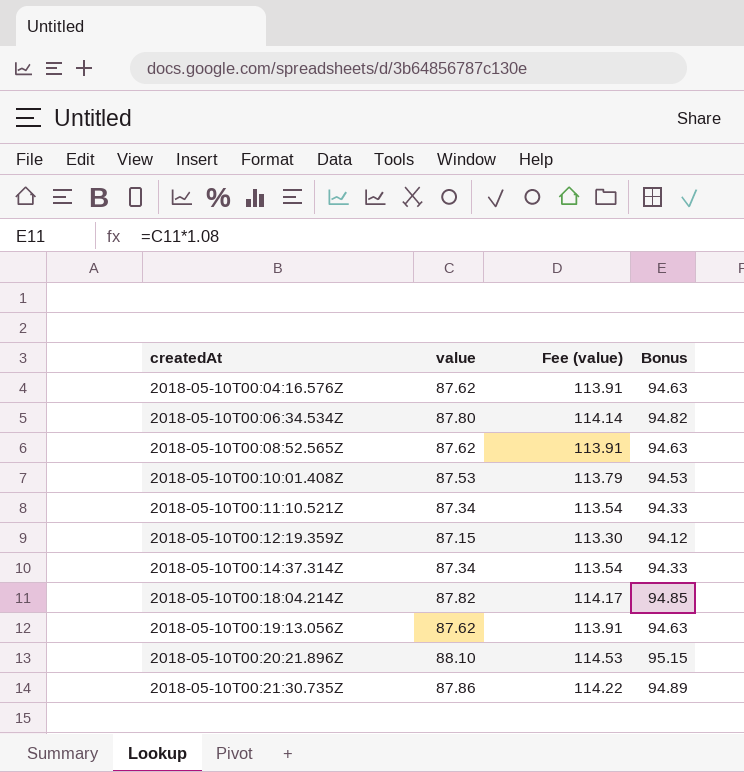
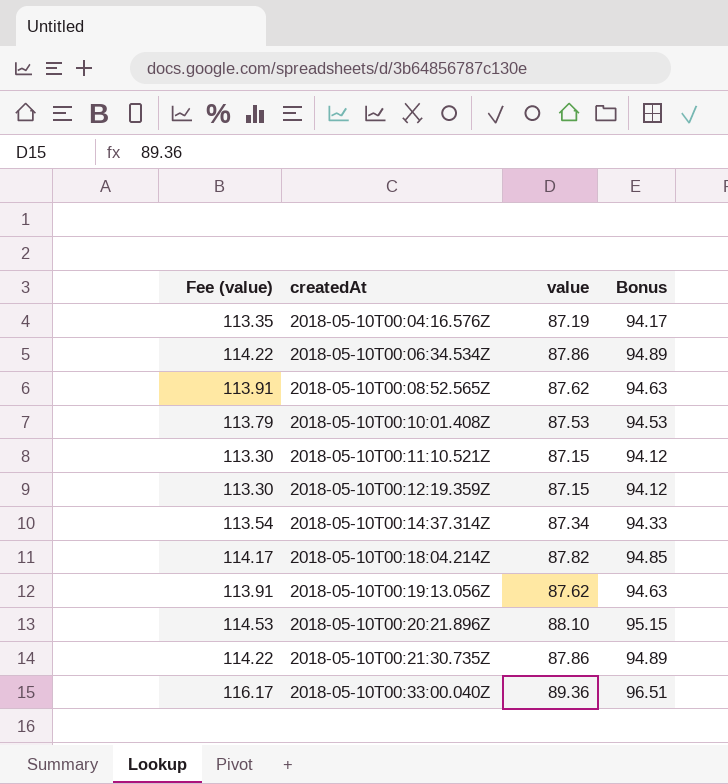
column Fee (value) | position: 3 -> 1
2018-05-10T00:04:16.576Z | Fee (value): 113.91 -> 113.35
2018-05-10T00:04:16.576Z | value: 87.62 -> 87.19
2018-05-10T00:04:16.576Z | Bonus: 94.63 -> 94.17
2018-05-10T00:06:34.534Z | Fee (value): 114.14 -> 114.22
2018-05-10T00:06:34.534Z | value: 87.80 -> 87.86
2018-05-10T00:06:34.534Z | Bonus: 94.82 -> 94.89
2018-05-10T00:11:10.521Z | Fee (value): 113.54 -> 113.30
2018-05-10T00:11:10.521Z | value: 87.34 -> 87.15
2018-05-10T00:11:10.521Z | Bonus: 94.33 -> 94.12
row 2018-05-10T00:33:00.040Z: none -> 116.17 | 89.36 | 96.51

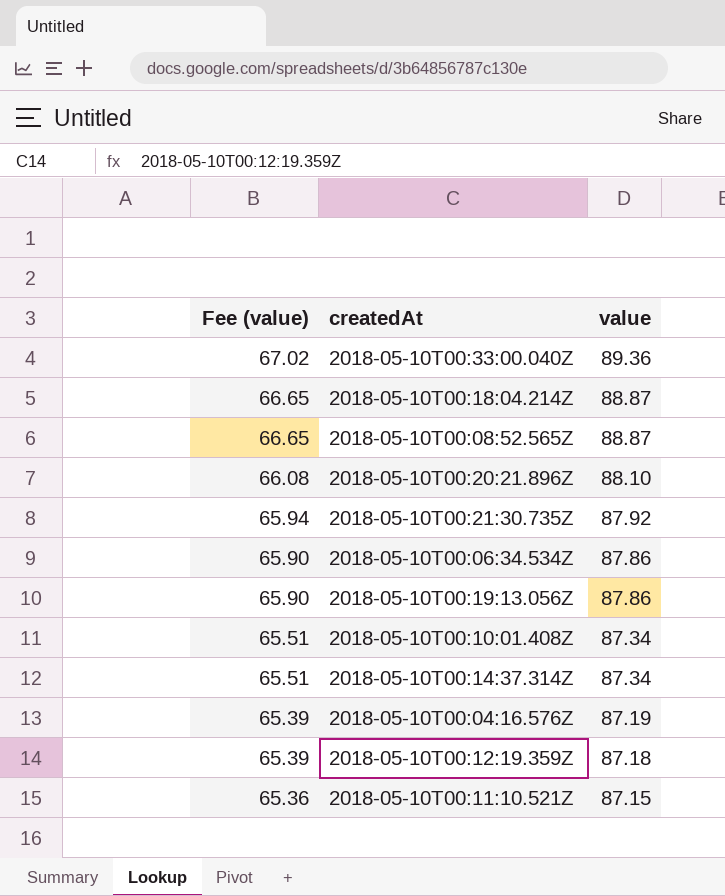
row order: createdAt ascending -> Fee (value) descending
column Bonus | formula: [value] * 1.08 -> none
column Fee (value) | formula: [value] * 1.3 -> [value] * 0.75
2018-05-10T00:18:04.214Z | value: 87.82 -> 88.87
2018-05-10T00:08:52.565Z | value: 87.62 -> 88.87
2018-05-10T00:21:30.735Z | value: 87.86 -> 87.92
2018-05-10T00:19:13.056Z | value: 87.62 -> 87.86
2018-05-10T00:10:01.408Z | value: 87.53 -> 87.34
2018-05-10T00:12:19.359Z | value: 87.15 -> 87.18

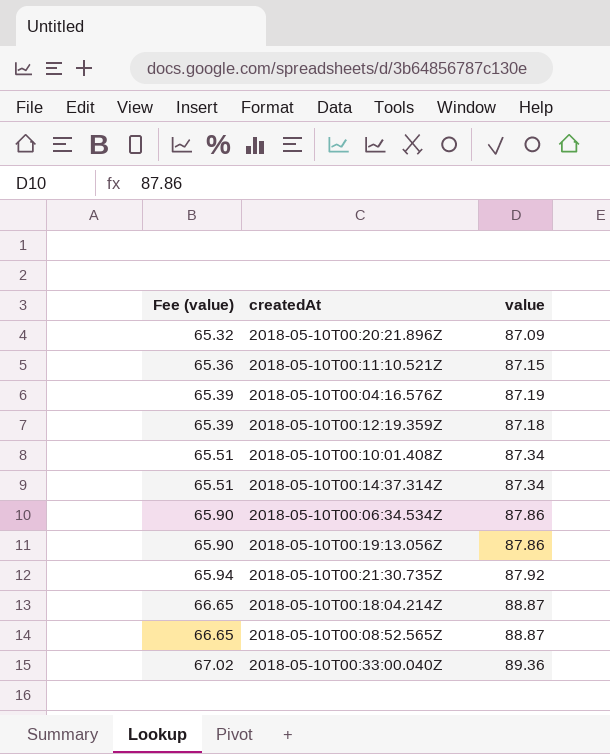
row order: Fee (value) descending -> Fee (value) ascending
2018-05-10T00:20:21.896Z | Fee (value): 66.08 -> 65.32
2018-05-10T00:20:21.896Z | value: 88.10 -> 87.09

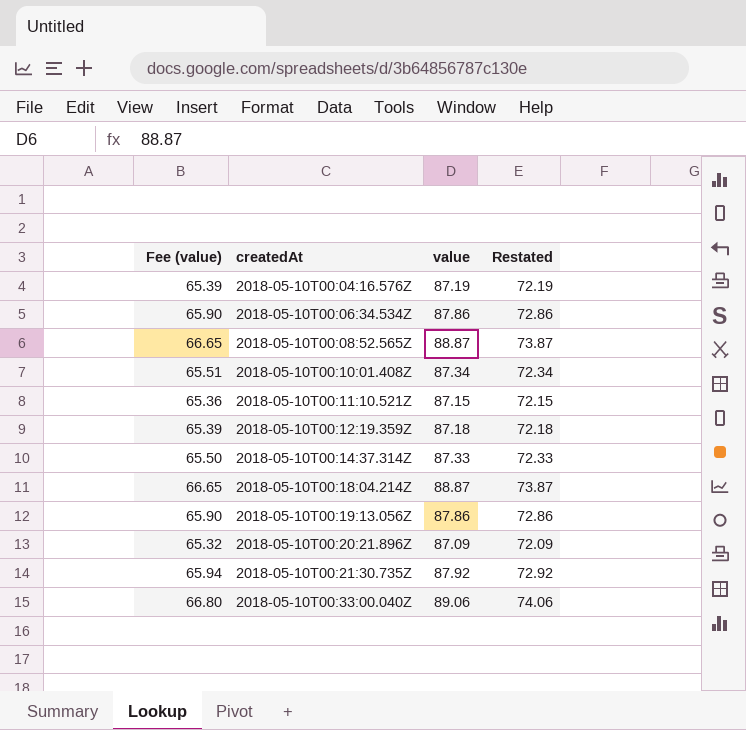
row order: Fee (value) ascending -> createdAt ascending
column Restated | formula: none -> [value] - 15
2018-05-10T00:14:37.314Z | Fee (value): 65.51 -> 65.50
2018-05-10T00:14:37.314Z | value: 87.34 -> 87.33
2018-05-10T00:33:00.040Z | Fee (value): 67.02 -> 66.80
2018-05-10T00:33:00.040Z | value: 89.36 -> 89.06

